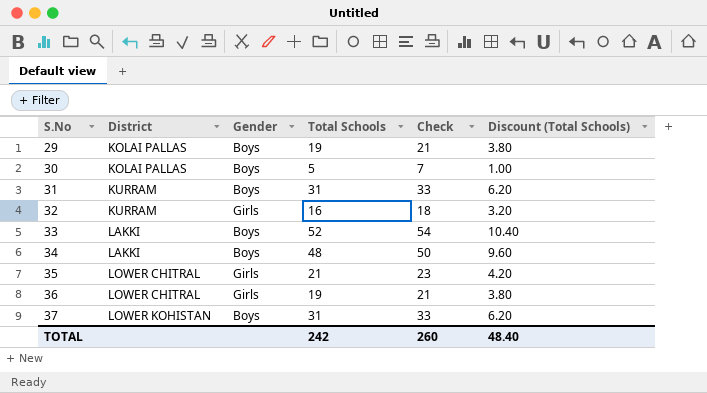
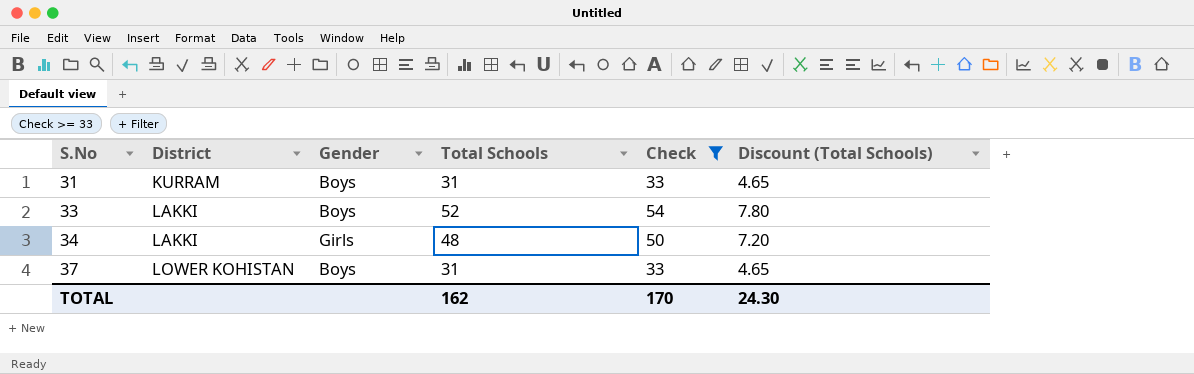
filter: none -> Check >= 33
column Discount (Total Schools) | formula: [Total Schools] * 0.2 -> [Total Schools] * 0.15
34 | Gender: Boys -> Girls
TOTAL | Total Schools: 242 -> 162
TOTAL | Check: 260 -> 170
TOTAL | Discount (Total Schools): 48.40 -> 24.30

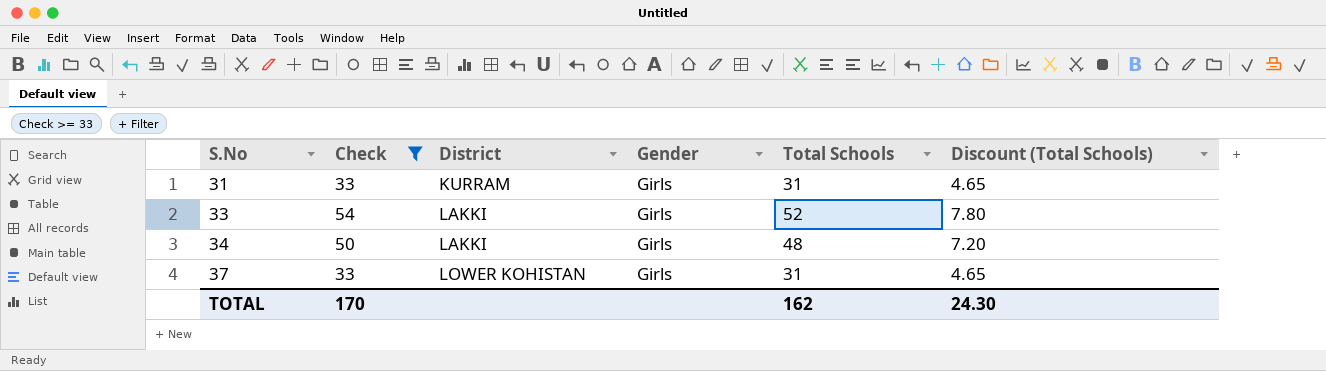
column Check | position: 5 -> 2
31 | Gender: Boys -> Girls
33 | Gender: Boys -> Girls
37 | Gender: Boys -> Girls

